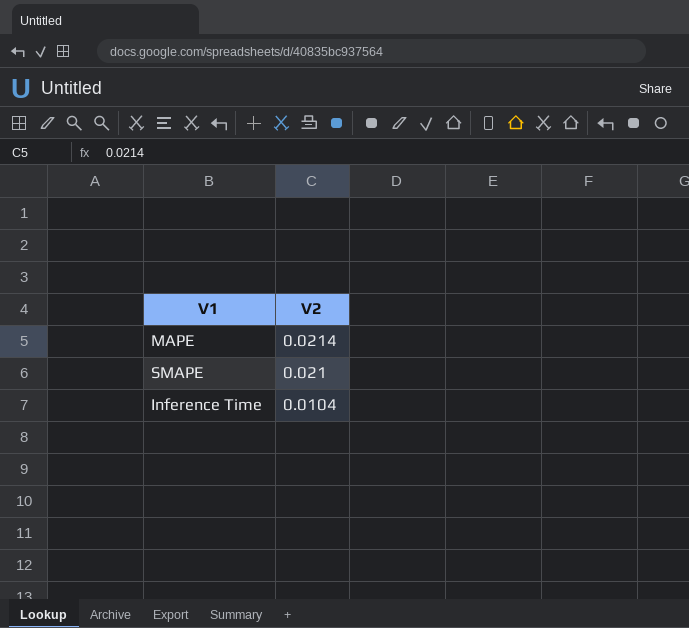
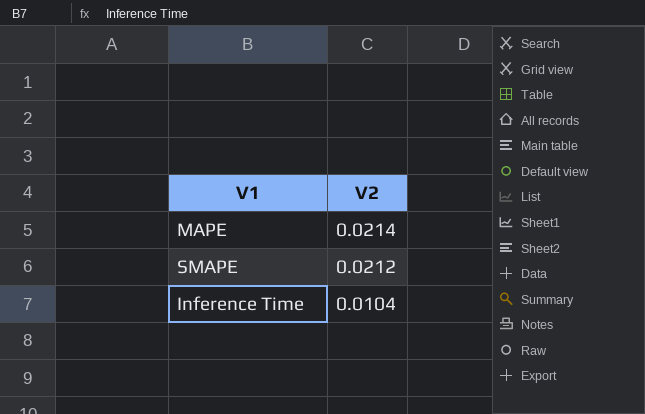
SMAPE | V2: 0.021 -> 0.0212

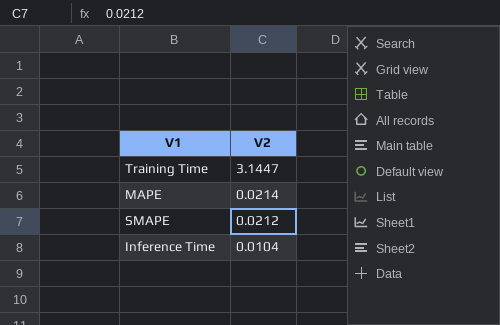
row Training Time: none -> 3.1447

